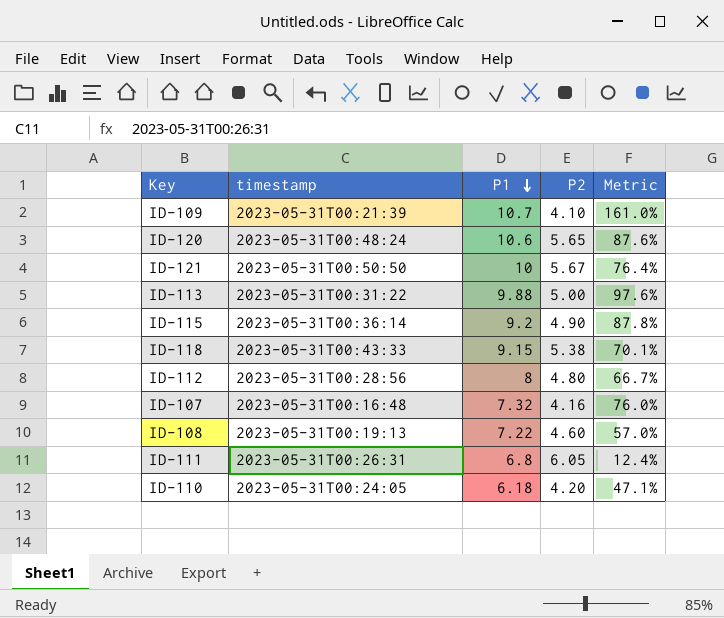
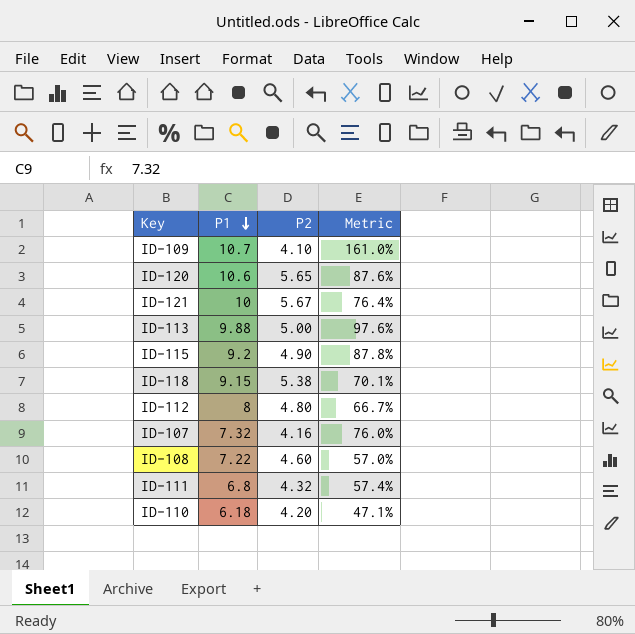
column timestamp | position: 2 -> none
ID-111 | P2: 6.05 -> 4.32
ID-111 | Metric: 12.4% -> 57.4%

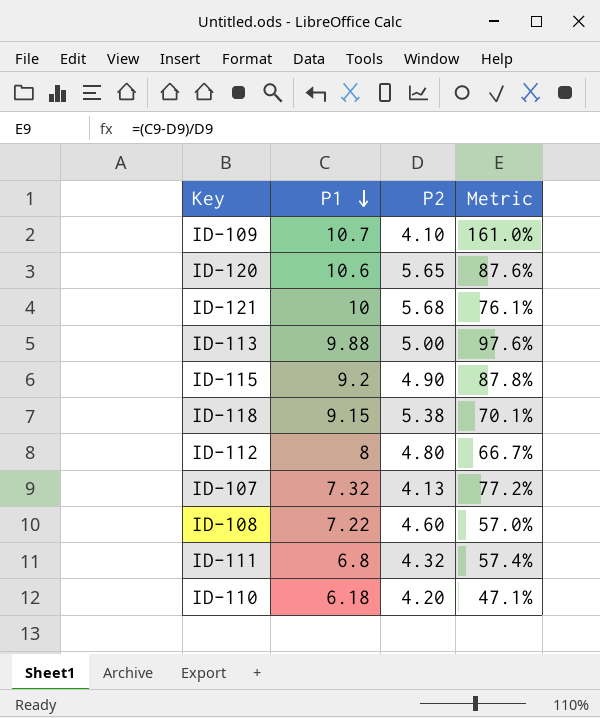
ID-121 | P2: 5.67 -> 5.68
ID-121 | Metric: 76.4% -> 76.1%
ID-107 | P2: 4.16 -> 4.13
ID-107 | Metric: 76.0% -> 77.2%

